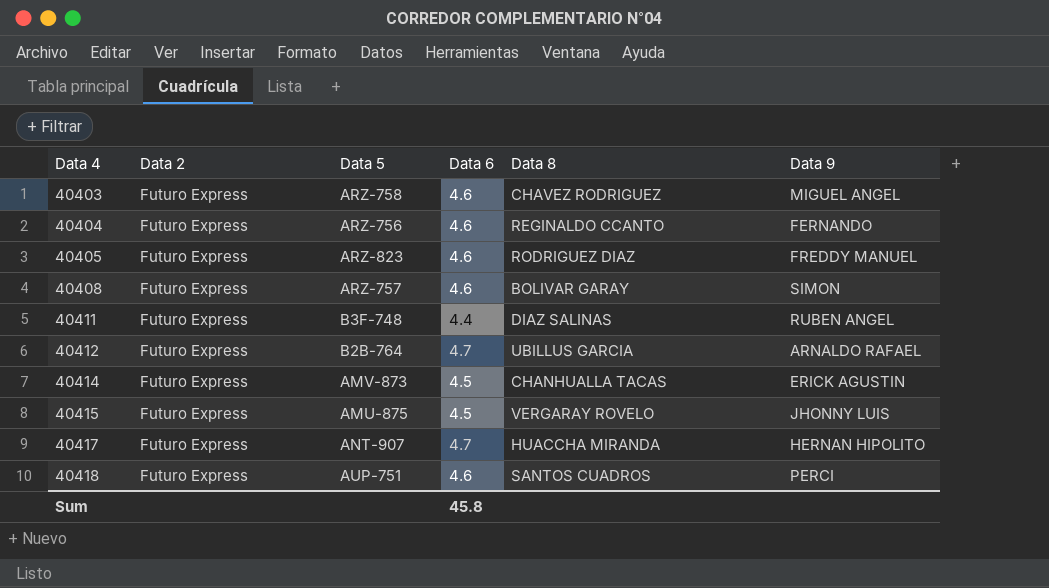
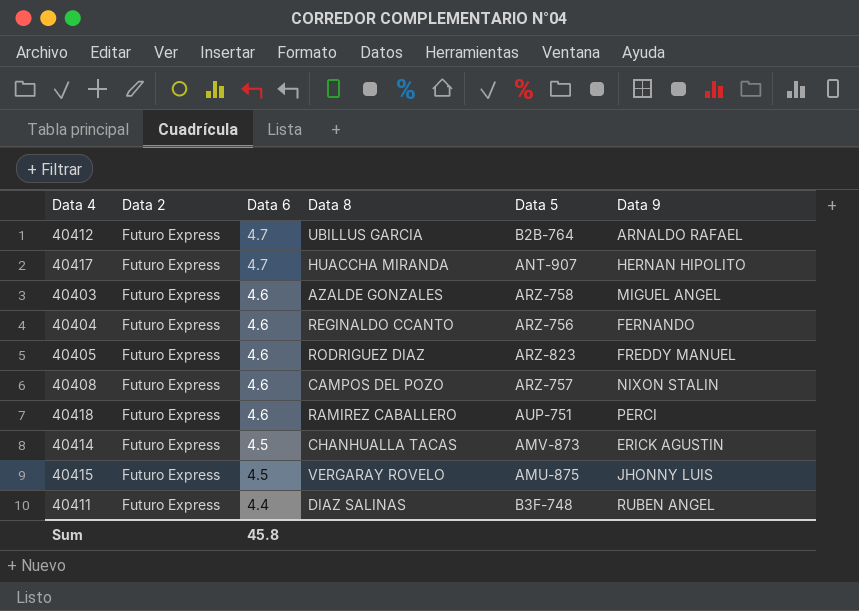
row order: Data 4 ascending -> Data 6 descending
column Data 5 | position: 3 -> 5
40403 | Data 8: CHAVEZ RODRIGUEZ -> AZALDE GONZALES
40408 | Data 8: BOLIVAR GARAY -> CAMPOS DEL POZO
40408 | Data 9: SIMON -> NIXON STALIN
40418 | Data 8: SANTOS CUADROS -> RAMIREZ CABALLERO

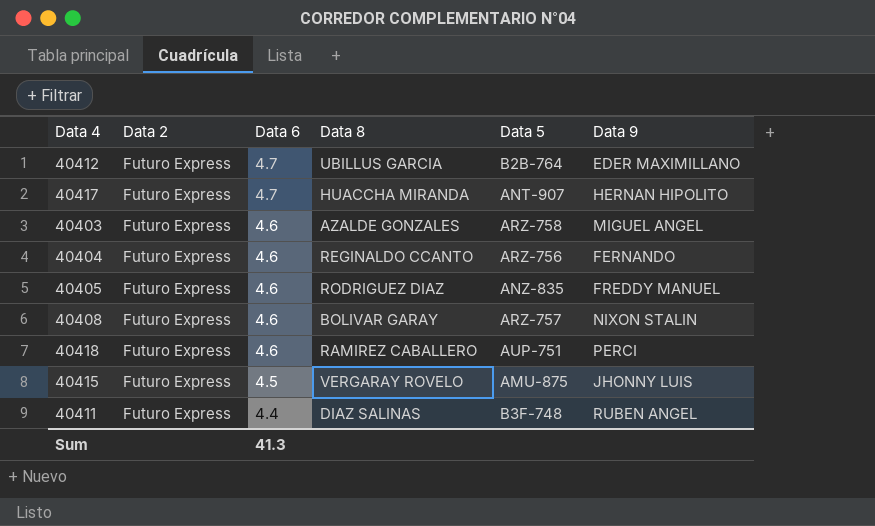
row 40414: Futuro Express | 4.5 | CHANHUALLA TACAS | AMV-873 | ERICK AGUSTIN -> none
40412 | Data 9: ARNALDO RAFAEL -> EDER MAXIMILLANO
40405 | Data 5: ARZ-823 -> ANZ-835
40408 | Data 8: CAMPOS DEL POZO -> BOLIVAR GARAY
Sum | Data 6: 45.8 -> 41.3

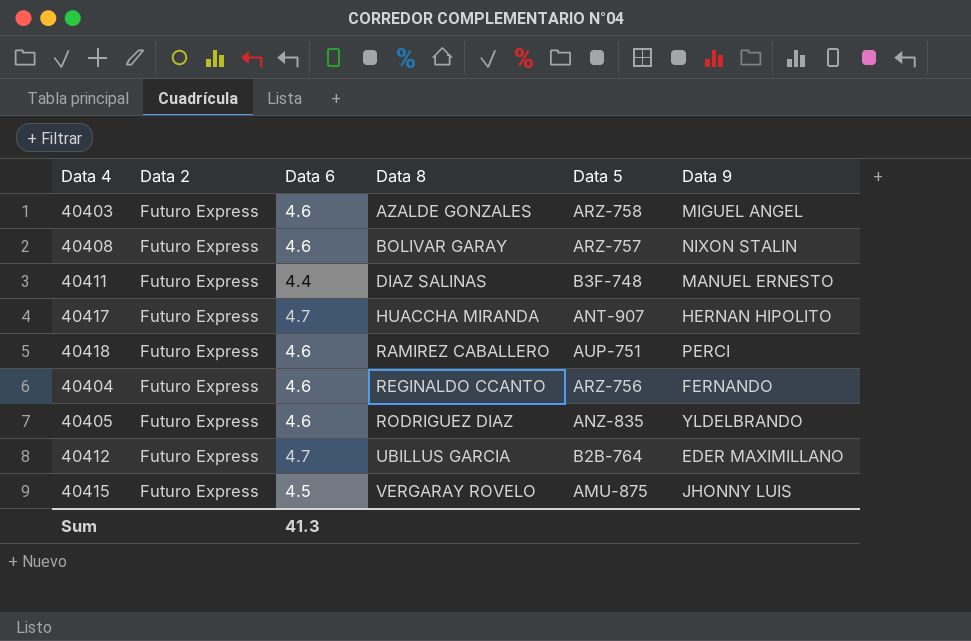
row order: Data 6 descending -> Data 8 ascending
40411 | Data 9: RUBEN ANGEL -> MANUEL ERNESTO
40405 | Data 9: FREDDY MANUEL -> YLDELBRANDO

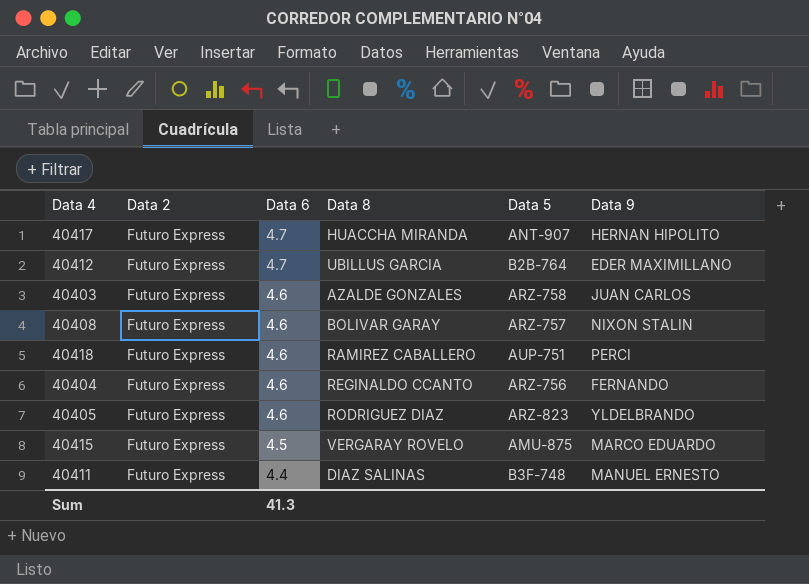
row order: Data 8 ascending -> Data 6 descending
40403 | Data 9: MIGUEL ANGEL -> JUAN CARLOS
40405 | Data 5: ANZ-835 -> ARZ-823
40415 | Data 9: JHONNY LUIS -> MARCO EDUARDO

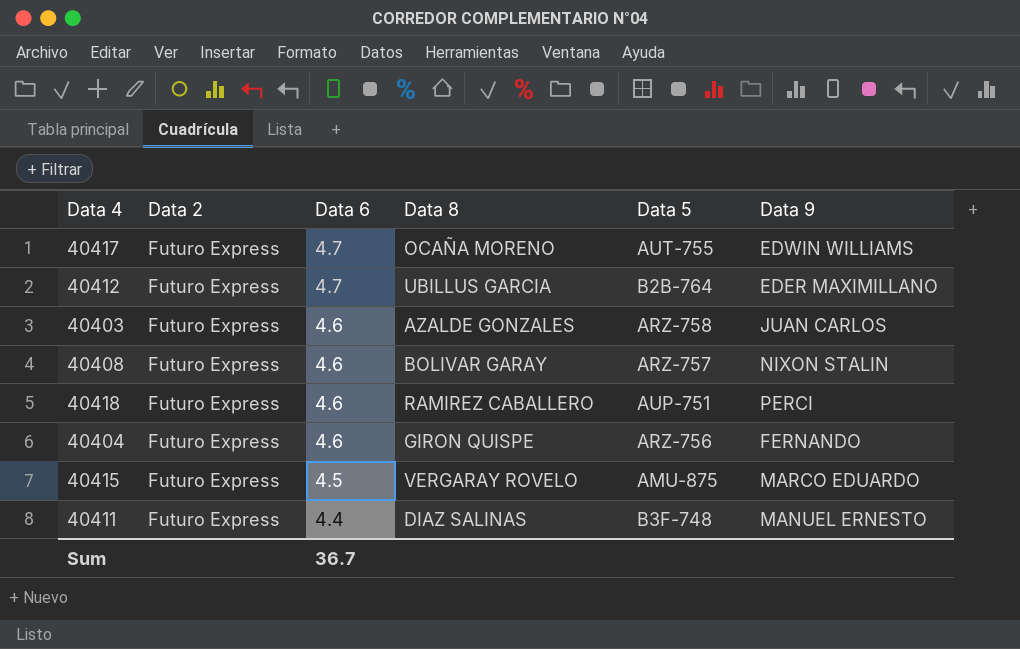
row 40405: Futuro Express | 4.6 | RODRIGUEZ DIAZ | ARZ-823 | YLDELBRANDO -> none
40417 | Data 8: HUACCHA MIRANDA -> OCAÑA MORENO
40417 | Data 5: ANT-907 -> AUT-755
40417 | Data 9: HERNAN HIPOLITO -> EDWIN WILLIAMS
40404 | Data 8: REGINALDO CCANTO -> GIRON QUISPE
Sum | Data 6: 41.3 -> 36.7

